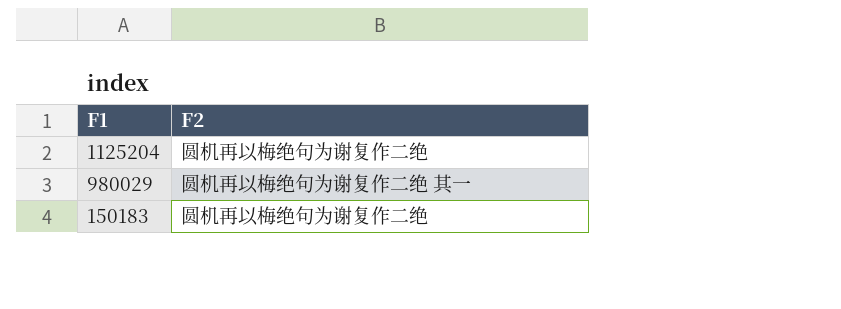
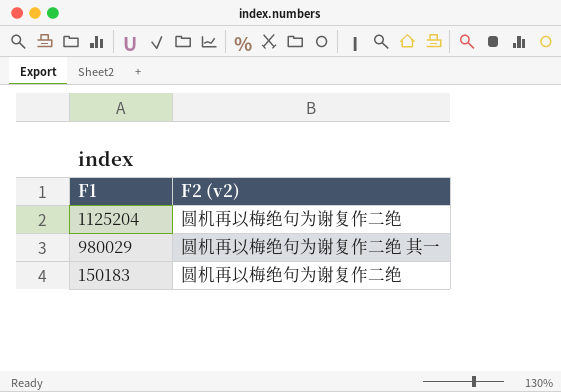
column name: F2 -> F2 (v2)

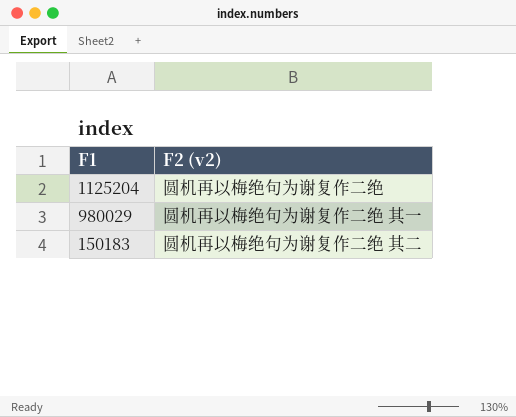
150183 | F2 (v2): 圆机再以梅绝句为谢复作二绝 -> 圆机再以梅绝句为谢复作二绝 其二

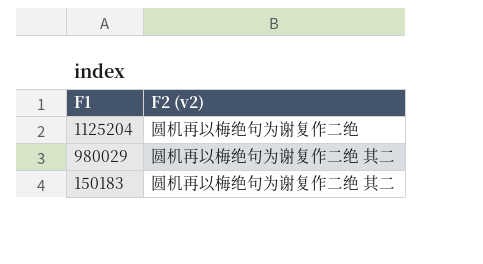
980029 | F2 (v2): 圆机再以梅绝句为谢复作二绝 其一 -> 圆机再以梅绝句为谢复作二绝 其二

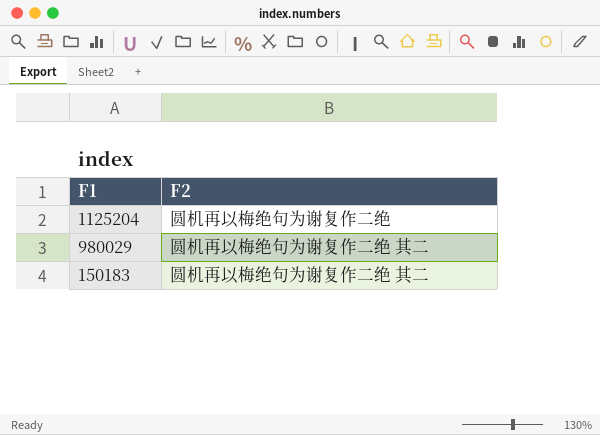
column name: F2 (v2) -> F2

